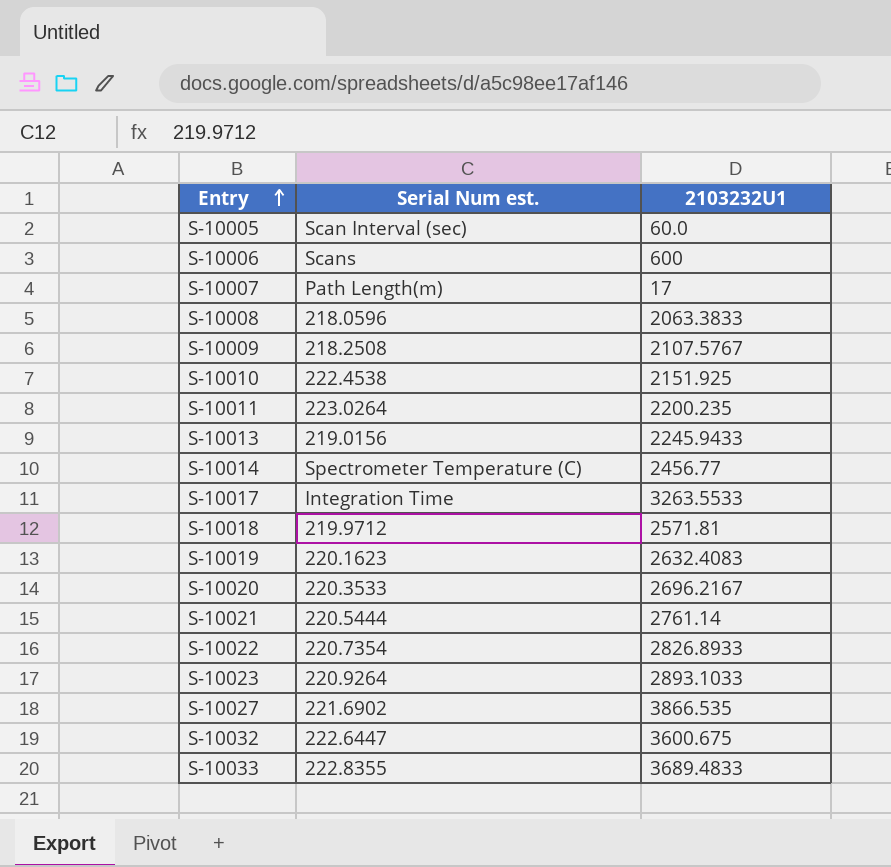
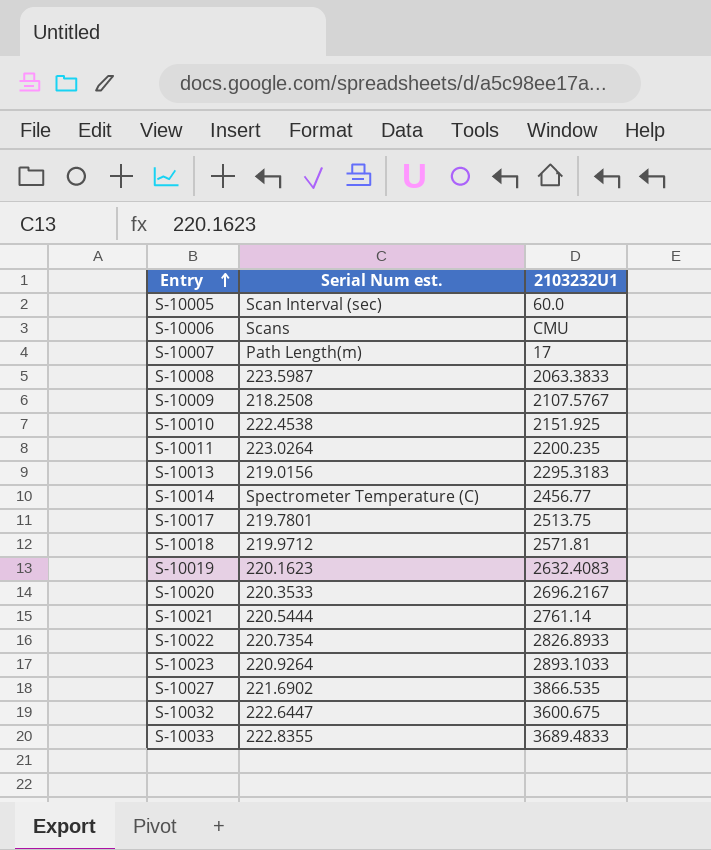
S-10006 | 2103232U1: 600 -> CMU
S-10008 | Serial Num est.: 218.0596 -> 223.5987
S-10013 | 2103232U1: 2245.9433 -> 2295.3183
S-10017 | Serial Num est.: Integration Time -> 219.7801
S-10017 | 2103232U1: 3263.5533 -> 2513.75

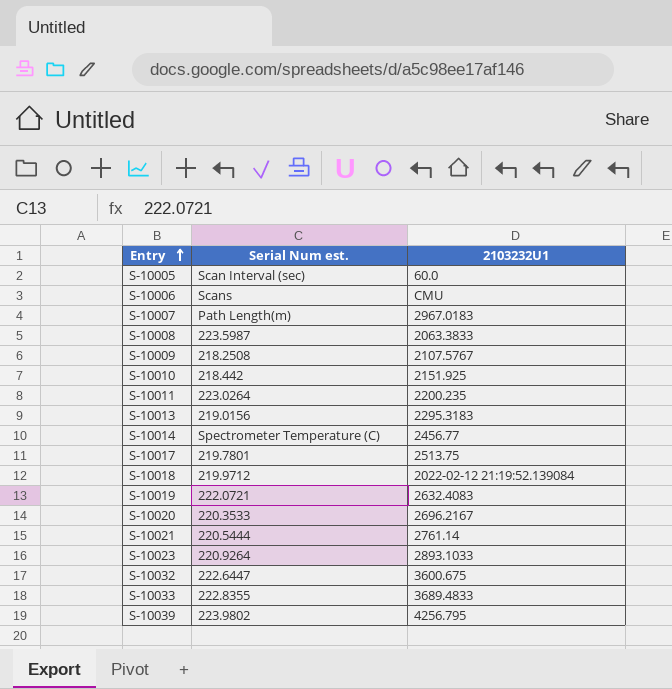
row S-10022: 220.7354 | 2826.8933 -> none
row S-10027: 221.6902 | 3866.535 -> none
S-10007 | 2103232U1: 17 -> 2967.0183
S-10010 | Serial Num est.: 222.4538 -> 218.442
S-10018 | 2103232U1: 2571.81 -> 2022-02-12 21:19:52.139084
S-10019 | Serial Num est.: 220.1623 -> 222.0721
row S-10039: none -> 223.9802 | 4256.795

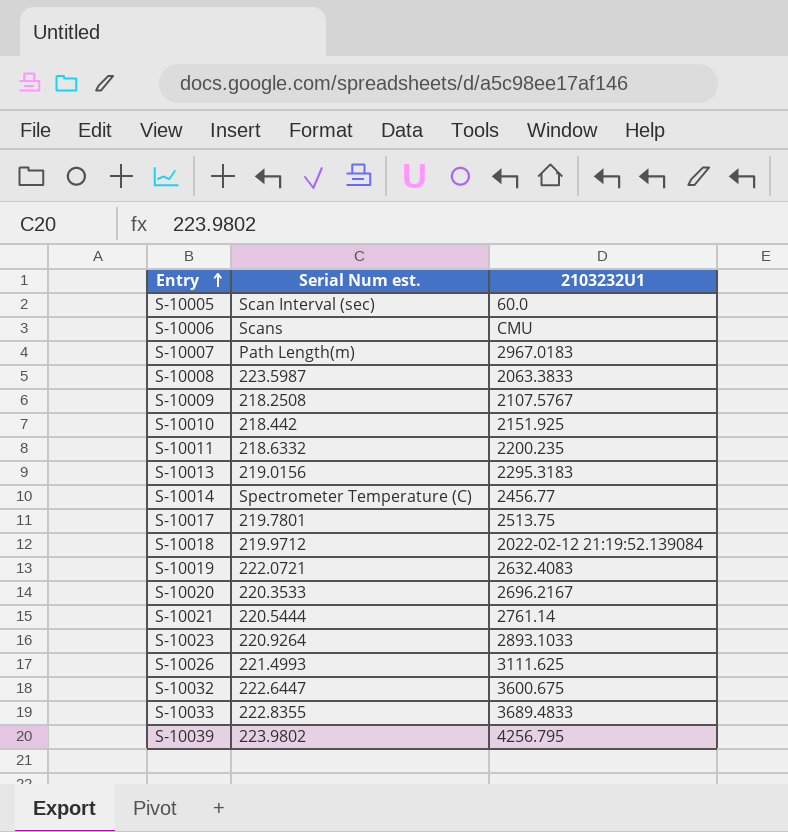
S-10011 | Serial Num est.: 223.0264 -> 218.6332
row S-10026: none -> 221.4993 | 3111.625

